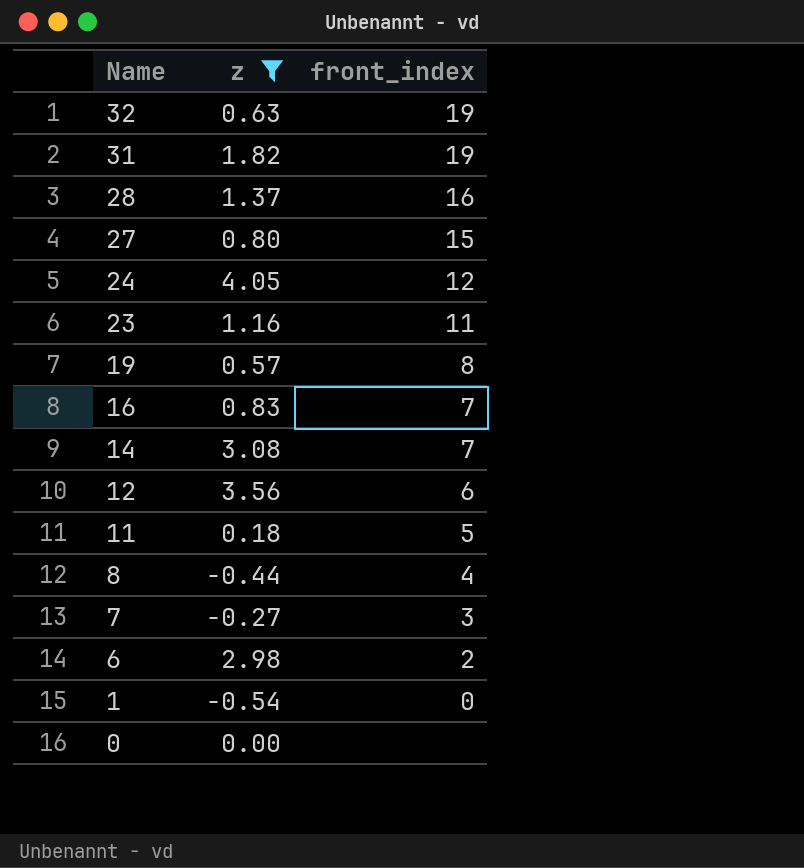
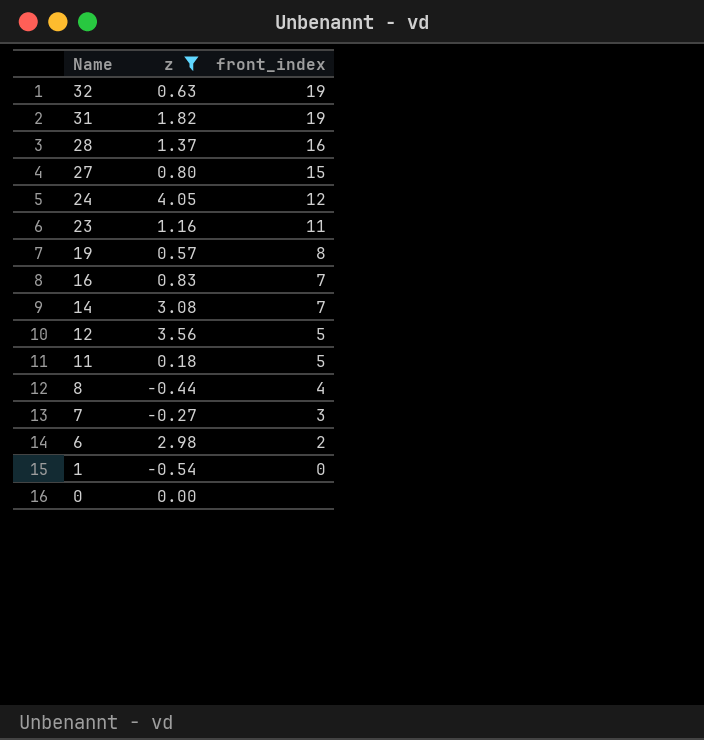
12 | front_index: 6 -> 5

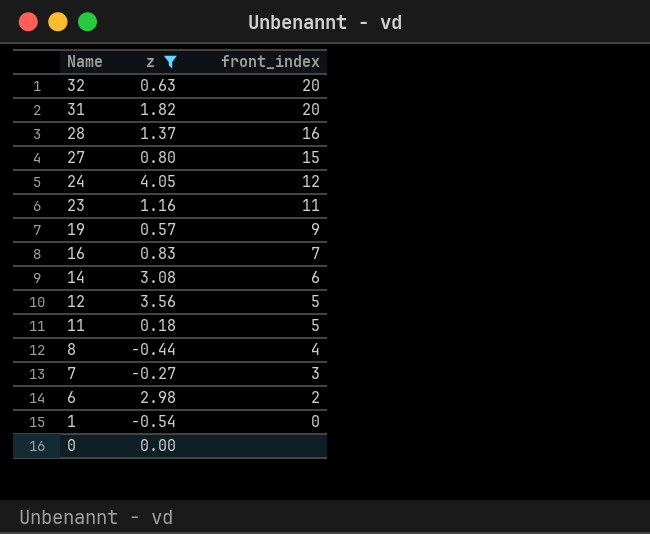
32 | front_index: 19 -> 20
31 | front_index: 19 -> 20
19 | front_index: 8 -> 9
14 | front_index: 7 -> 6

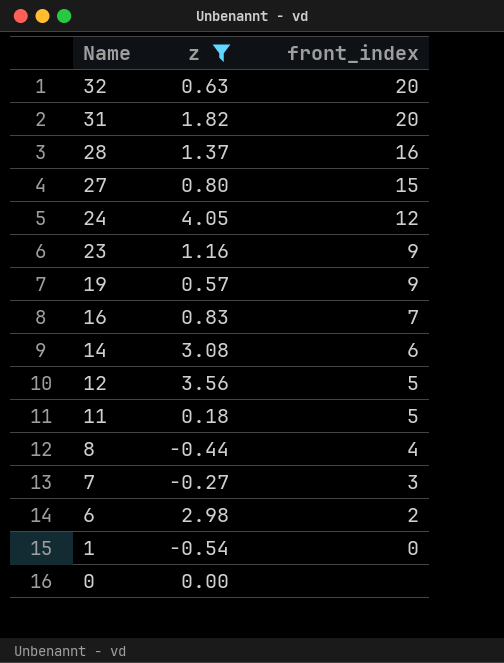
23 | front_index: 11 -> 9

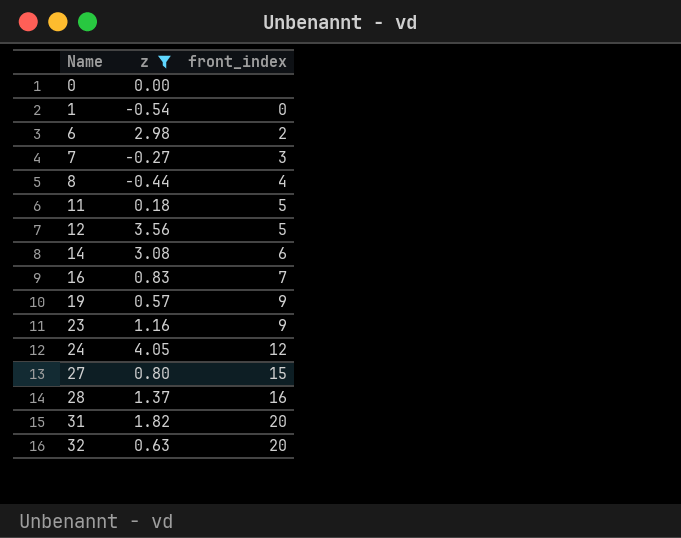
row order: Name descending -> Name ascending

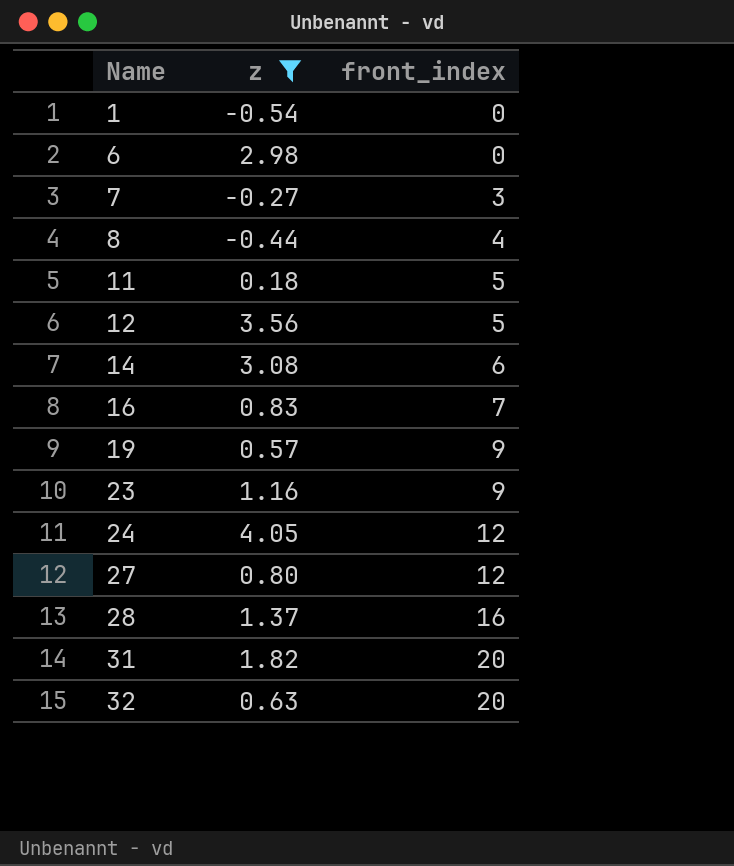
row 0: 0.00 | none -> none
6 | front_index: 2 -> 0
27 | front_index: 15 -> 12

